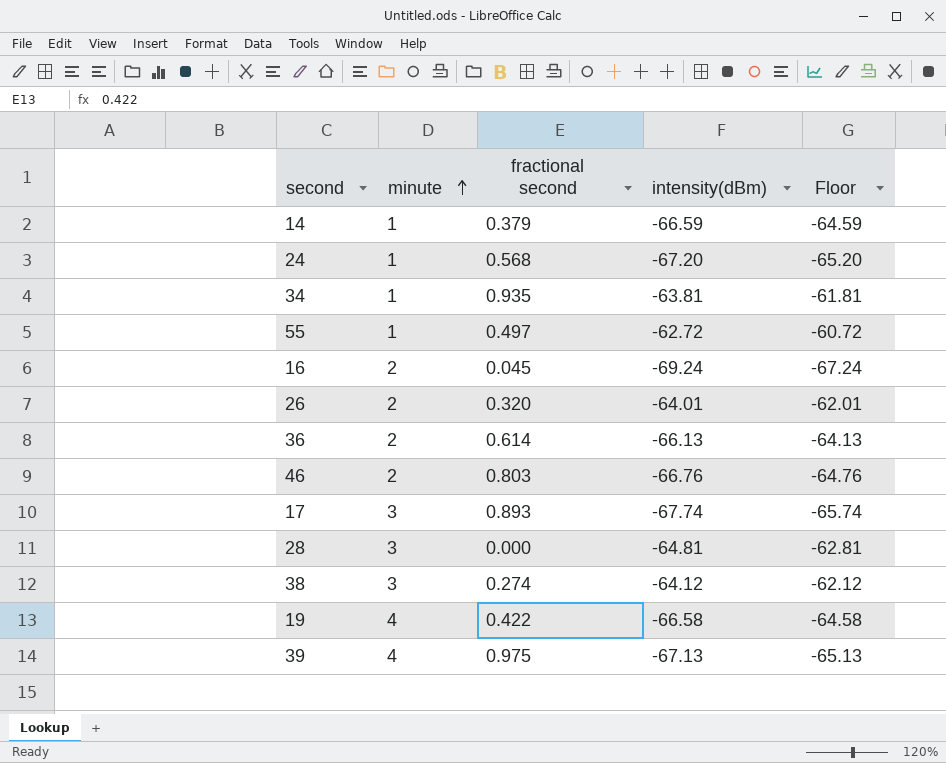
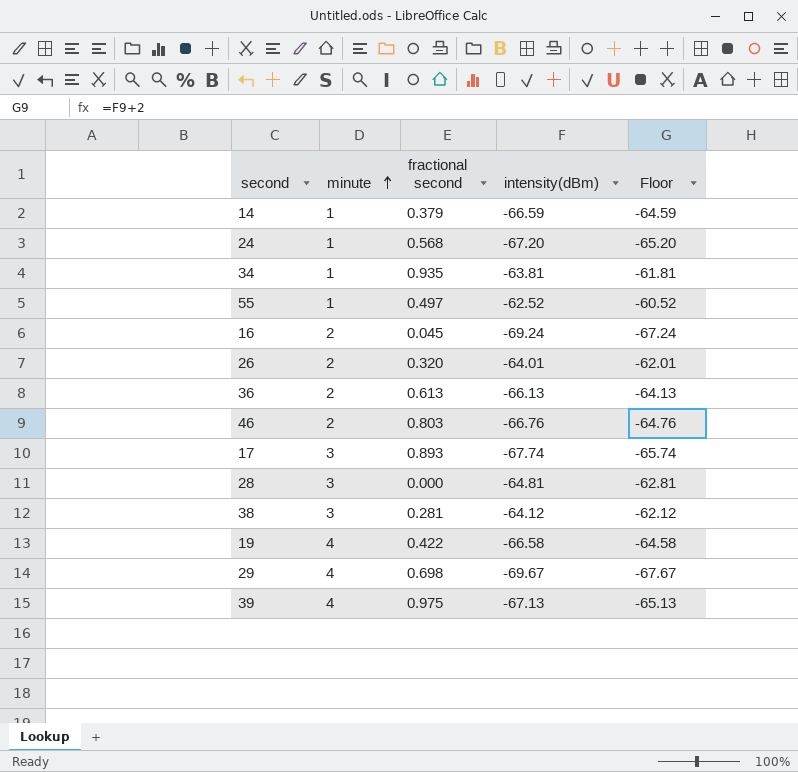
55 | intensity(dBm): -62.72 -> -62.52
55 | Floor: -60.72 -> -60.52
36 | fractional second: 0.614 -> 0.613
38 | fractional second: 0.274 -> 0.281
row 29: none -> 4 | 0.698 | -69.67 | -67.67

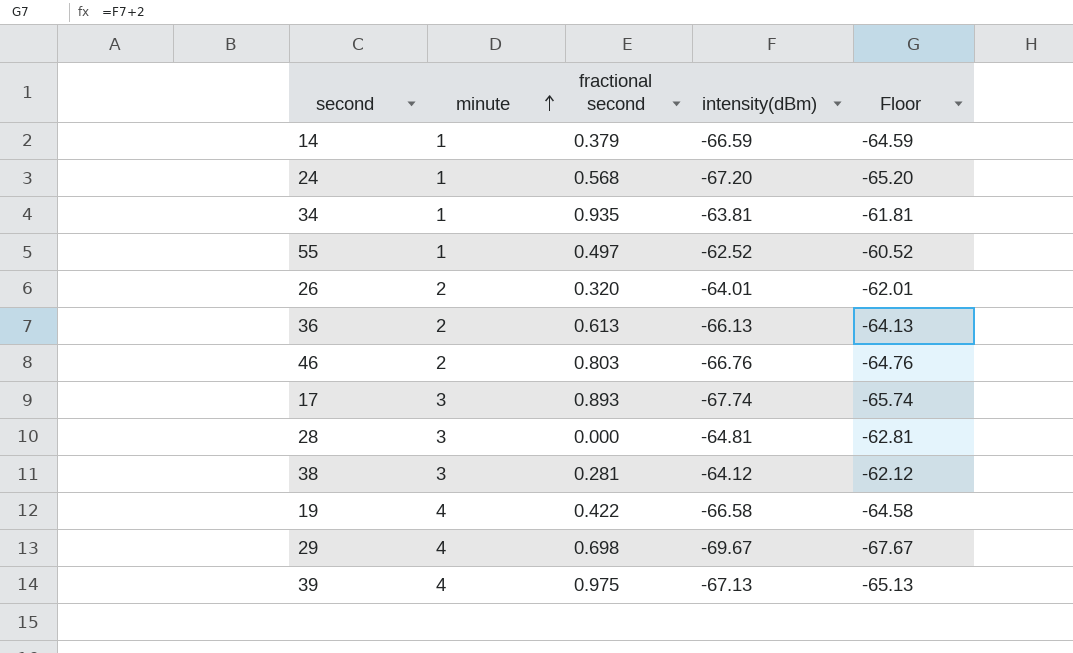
row 16: 2 | 0.045 | -69.24 | -67.24 -> none

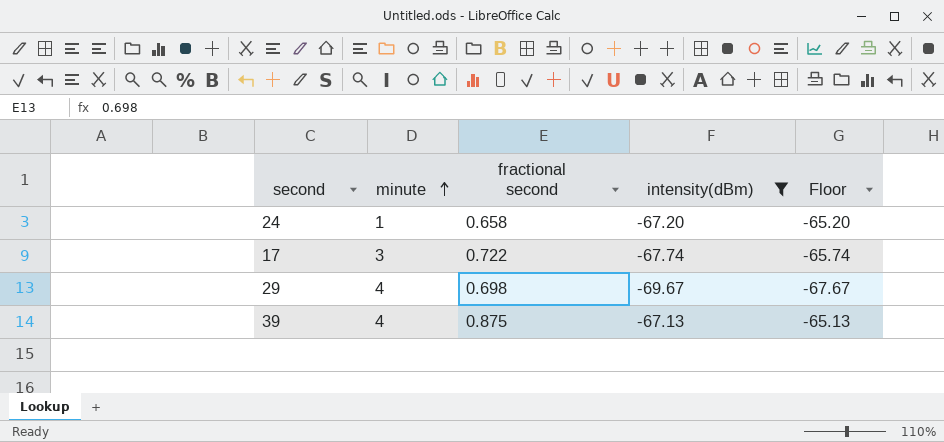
filter: none -> intensity(dBm) <= -67.13
24 | fractional second: 0.568 -> 0.658
17 | fractional second: 0.893 -> 0.722
39 | fractional second: 0.975 -> 0.875

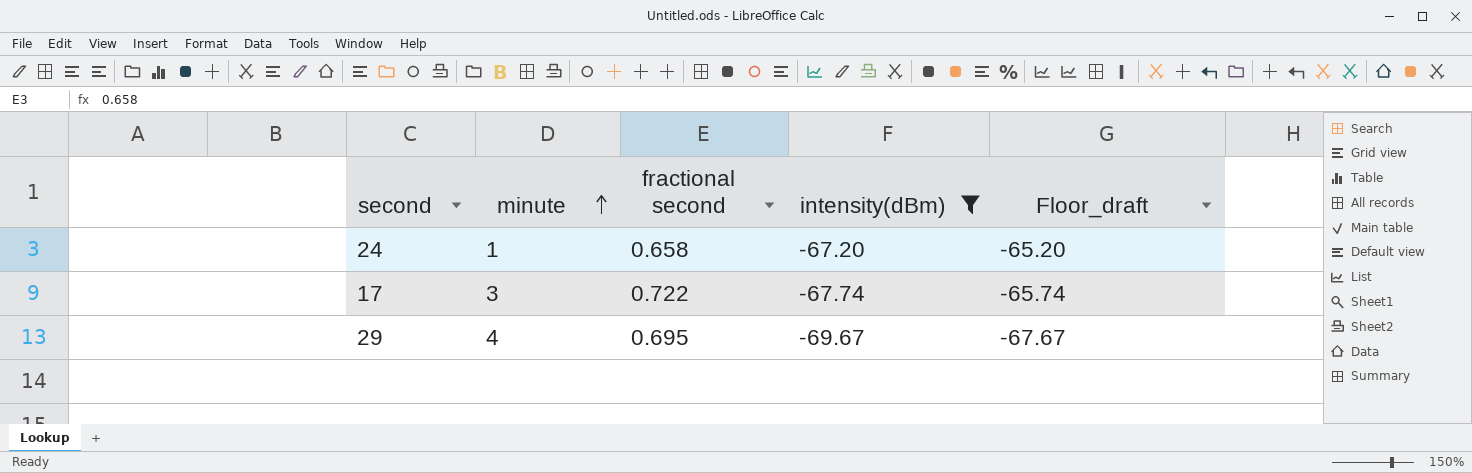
column name: Floor -> Floor_draft
row 39: 4 | 0.875 | -67.13 | -65.13 -> none
29 | fractional second: 0.698 -> 0.695

